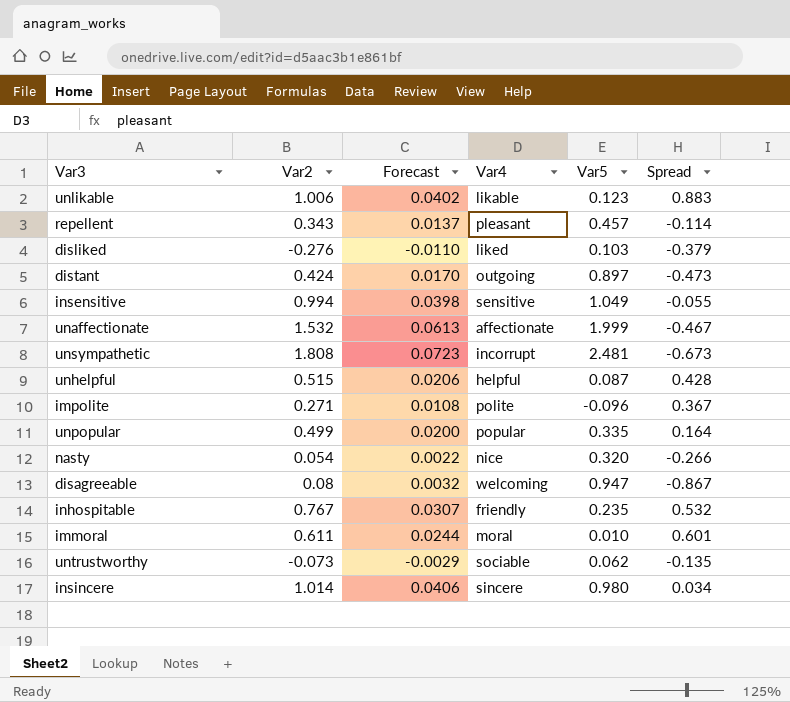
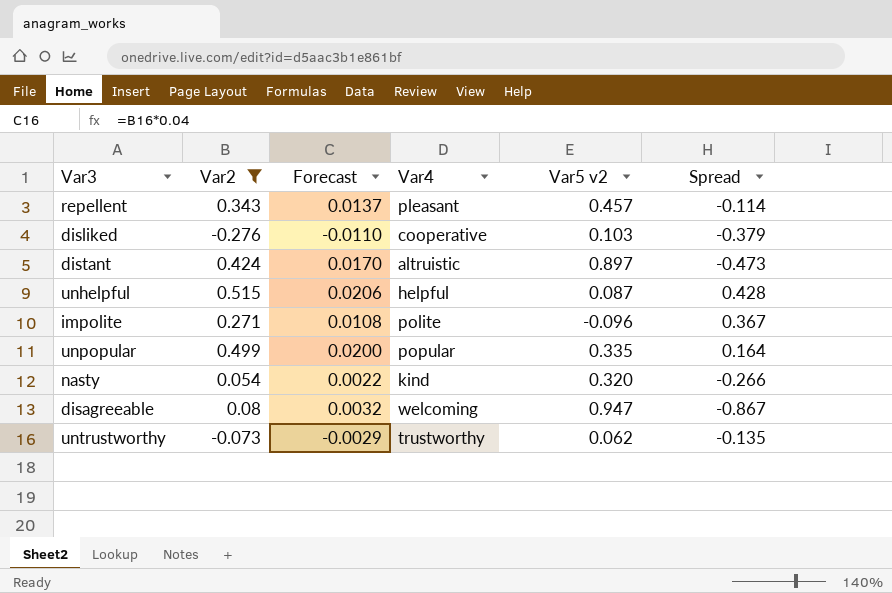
filter: none -> Var2 <= 0.515
column name: Var5 -> Var5 v2
disliked | Var4: liked -> cooperative
distant | Var4: outgoing -> altruistic
nasty | Var4: nice -> kind
untrustworthy | Var4: sociable -> trustworthy

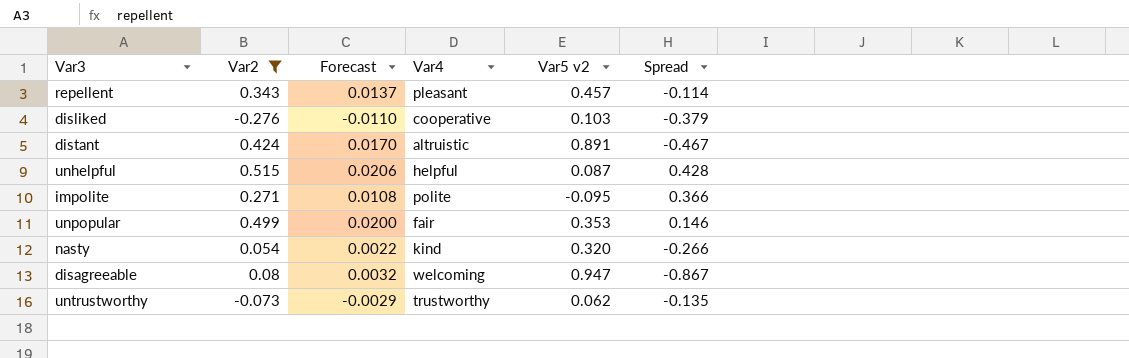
distant | Var5 v2: 0.897 -> 0.891
distant | Spread: -0.473 -> -0.467
impolite | Var5 v2: -0.096 -> -0.095
impolite | Spread: 0.367 -> 0.366
unpopular | Var4: popular -> fair
unpopular | Var5 v2: 0.335 -> 0.353
unpopular | Spread: 0.164 -> 0.146

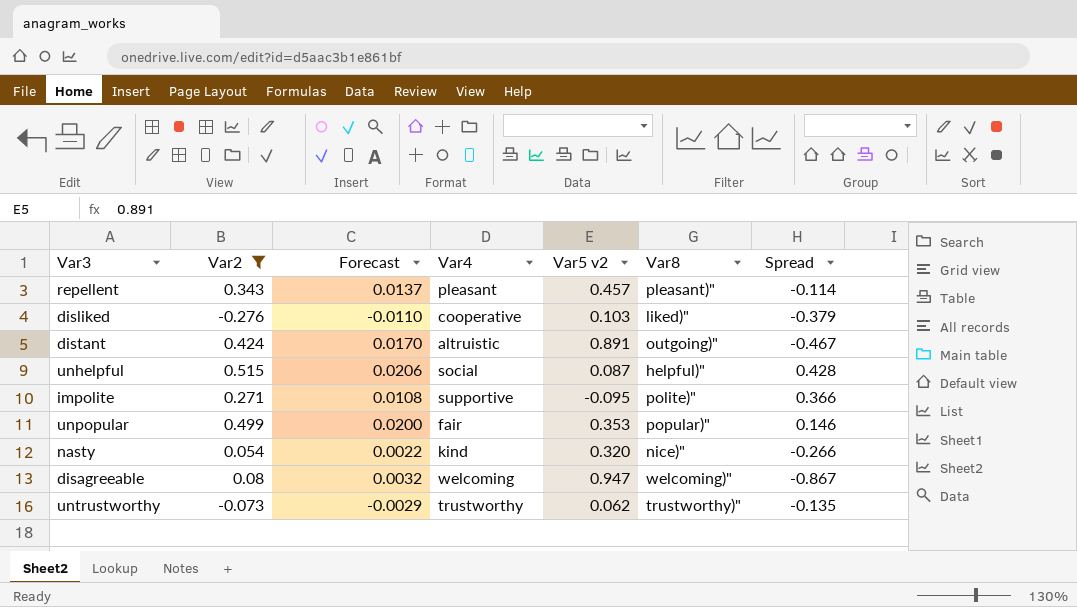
column Var8 | position: none -> 6
unhelpful | Var4: helpful -> social
impolite | Var4: polite -> supportive

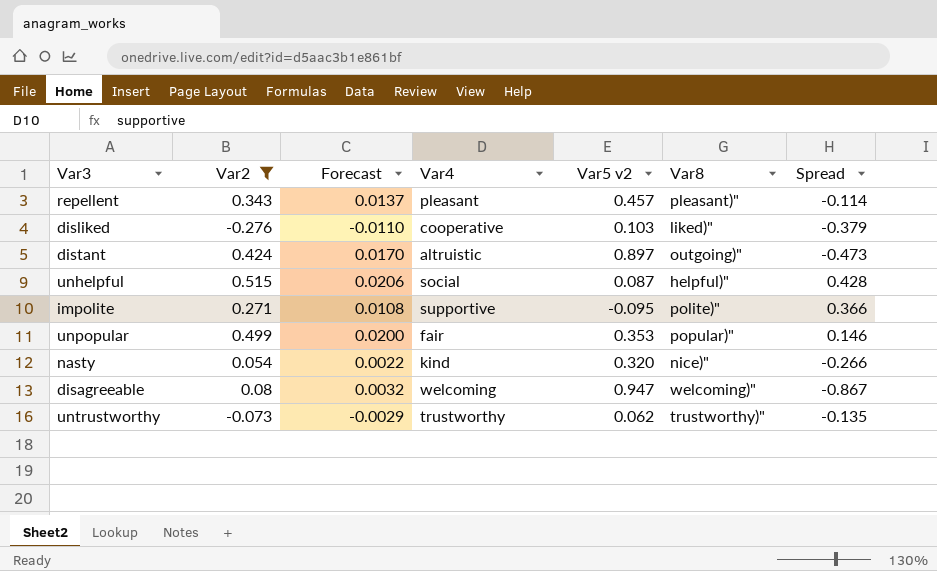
distant | Var5 v2: 0.891 -> 0.897
distant | Spread: -0.467 -> -0.473

